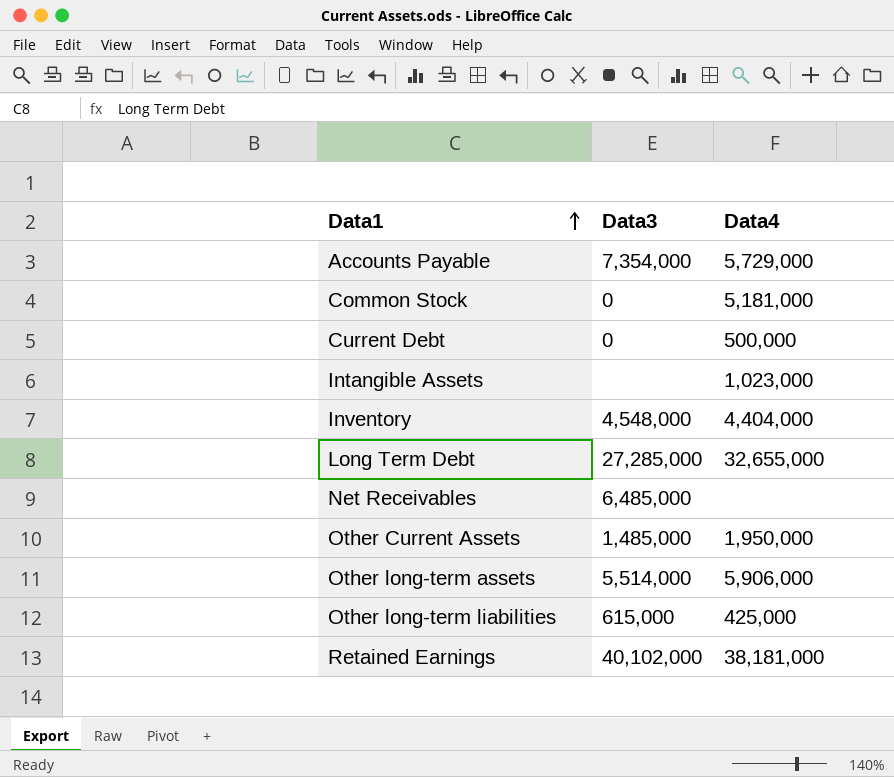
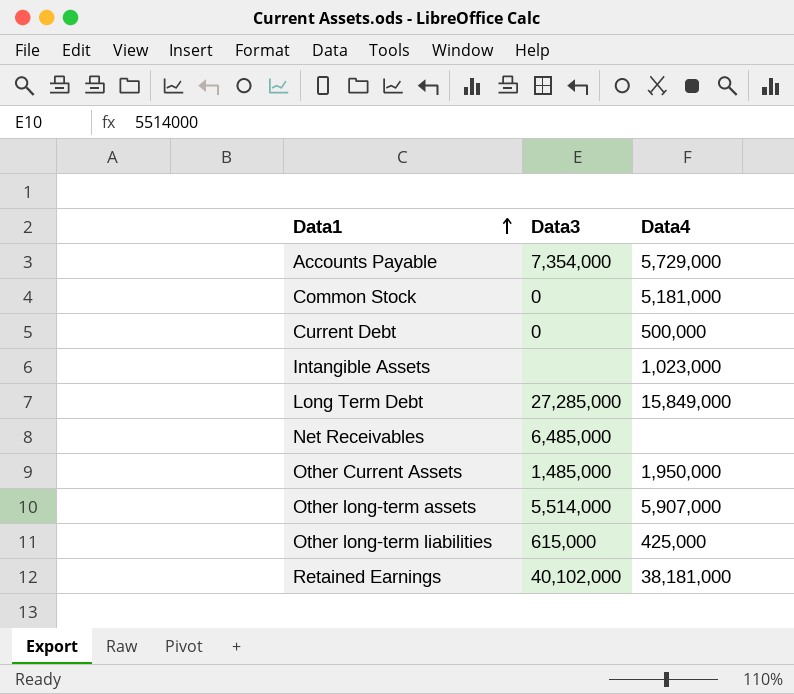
row Inventory: 4,548,000 | 4,404,000 -> none
Long Term Debt | Data4: 32,655,000 -> 15,849,000
Other long-term assets | Data4: 5,906,000 -> 5,907,000

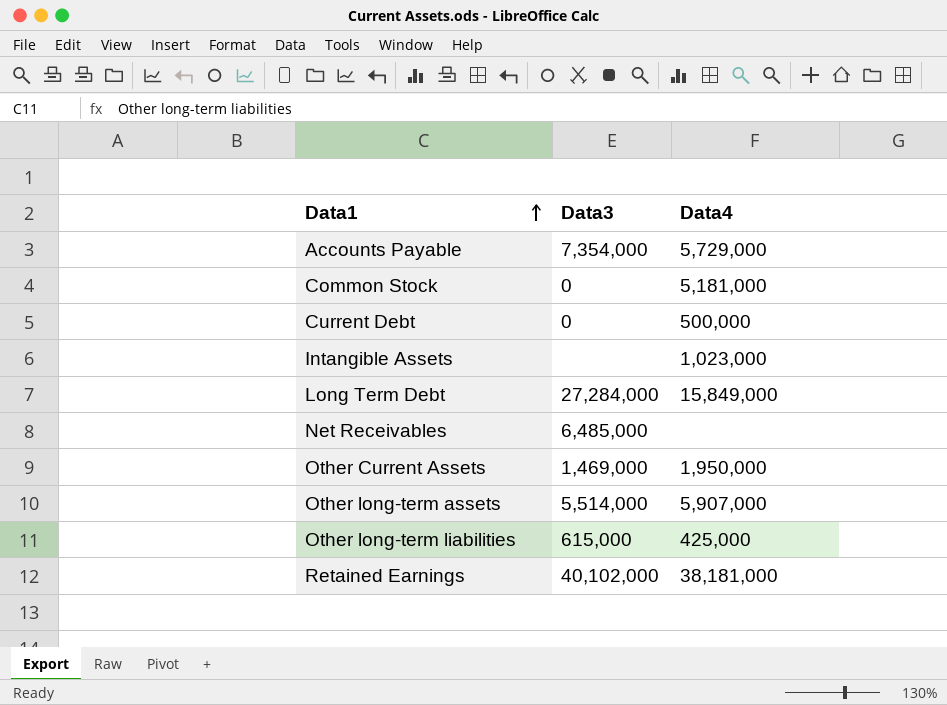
Long Term Debt | Data3: 27,285,000 -> 27,284,000
Other Current Assets | Data3: 1,485,000 -> 1,469,000

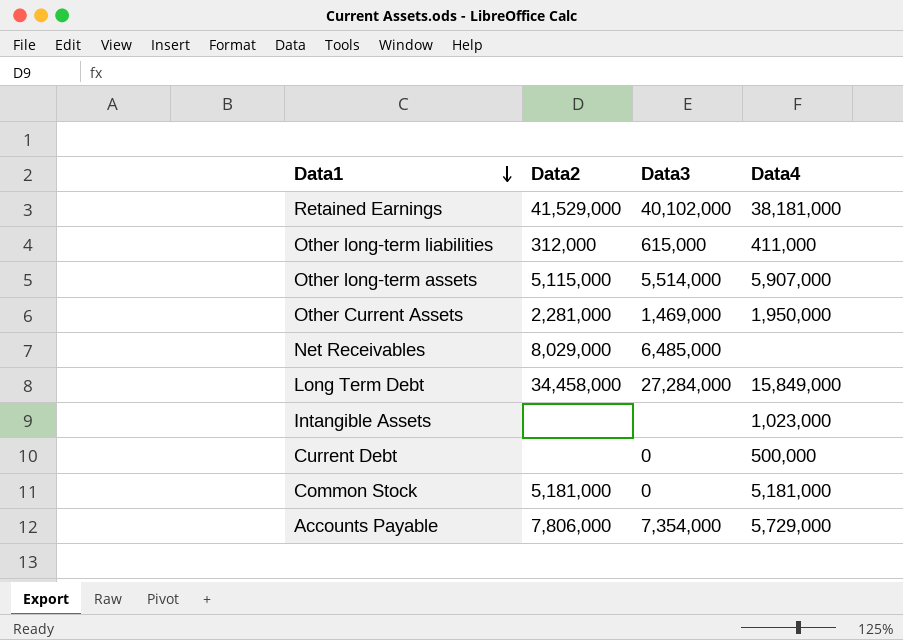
row order: Data1 ascending -> Data1 descending
column Data2 | position: none -> 2
Other long-term liabilities | Data4: 425,000 -> 411,000

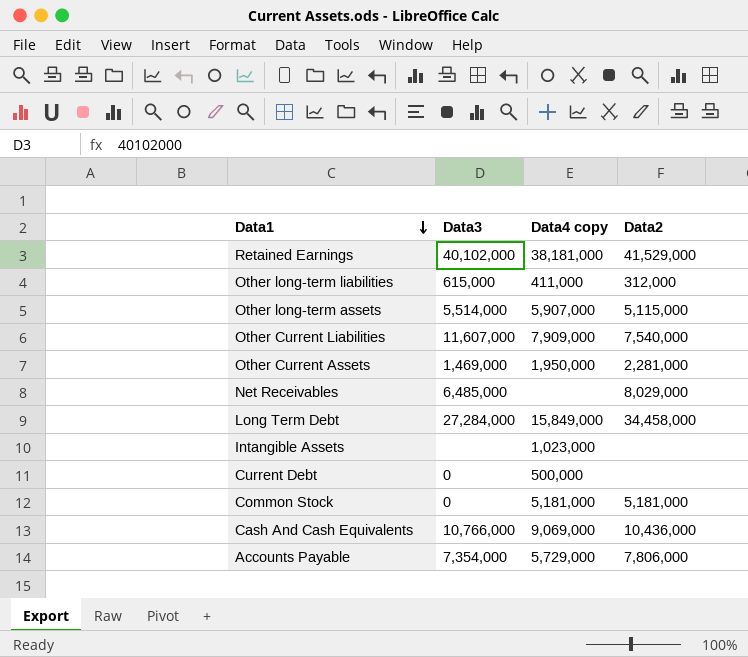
column name: Data4 -> Data4 copy
column Data2 | position: 2 -> 4
row Other Current Liabilities: none -> 11,607,000 | 7,909,000 | 7,540,000
row Cash And Cash Equivalents: none -> 10,766,000 | 9,069,000 | 10,436,000

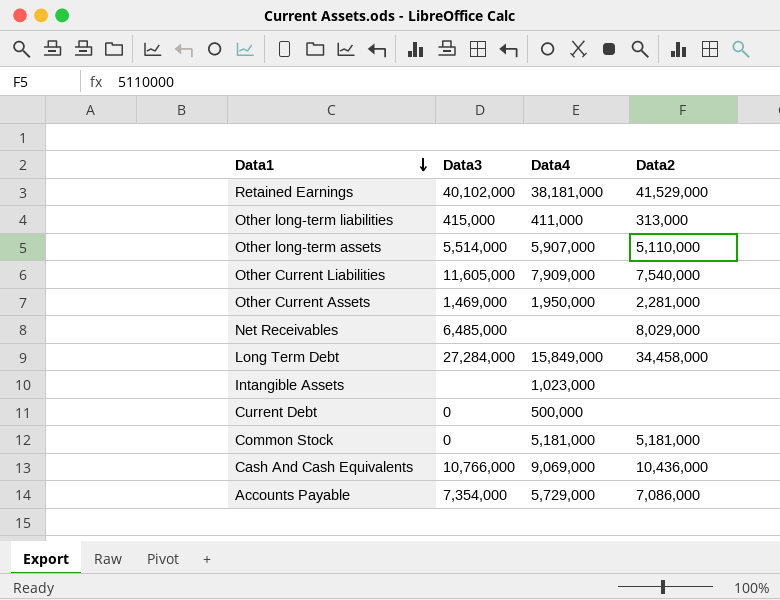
column name: Data4 copy -> Data4
Other long-term liabilities | Data3: 615,000 -> 415,000
Other long-term liabilities | Data2: 312,000 -> 313,000
Other long-term assets | Data2: 5,115,000 -> 5,110,000
Other Current Liabilities | Data3: 11,607,000 -> 11,605,000
Accounts Payable | Data2: 7,806,000 -> 7,086,000

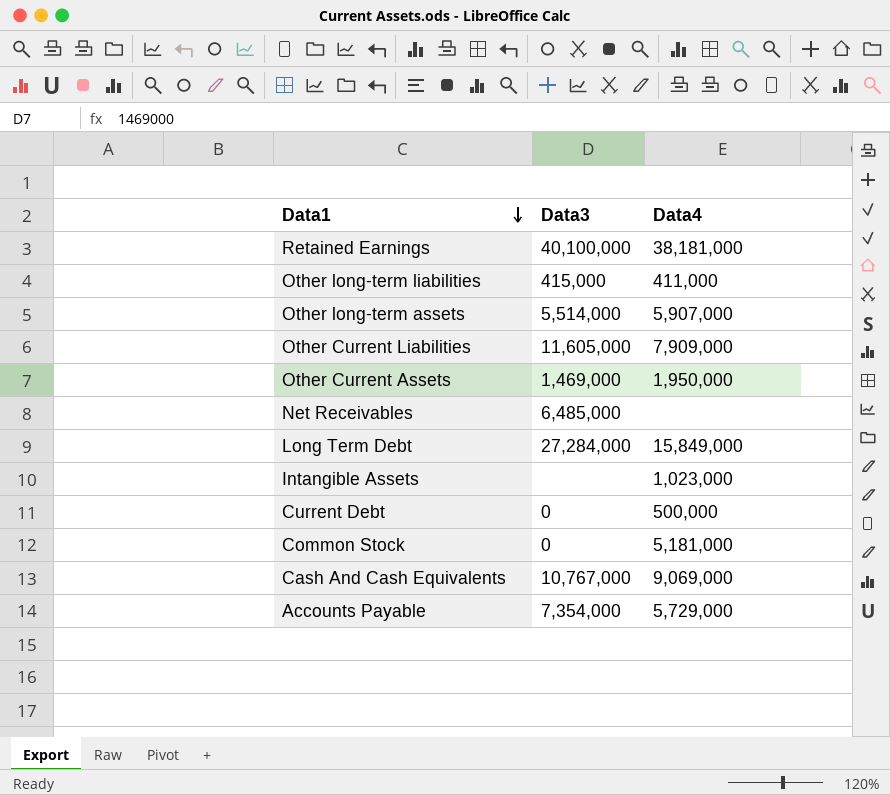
column Data2 | position: 4 -> none
Retained Earnings | Data3: 40,102,000 -> 40,100,000
Cash And Cash Equivalents | Data3: 10,766,000 -> 10,767,000

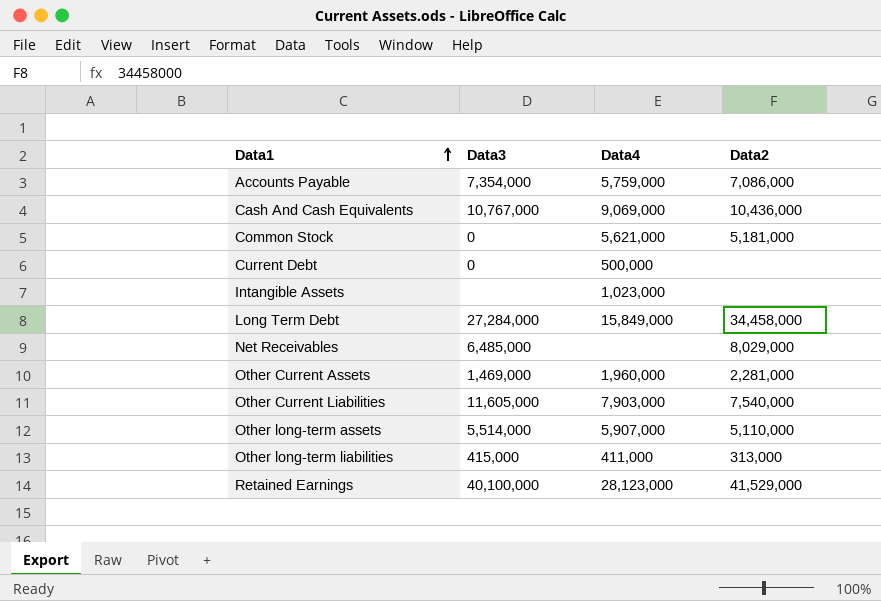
row order: Data1 descending -> Data1 ascending
column Data2 | position: none -> 4
Accounts Payable | Data4: 5,729,000 -> 5,759,000
Common Stock | Data4: 5,181,000 -> 5,621,000
Other Current Assets | Data4: 1,950,000 -> 1,960,000
Other Current Liabilities | Data4: 7,909,000 -> 7,903,000
Retained Earnings | Data4: 38,181,000 -> 28,123,000

